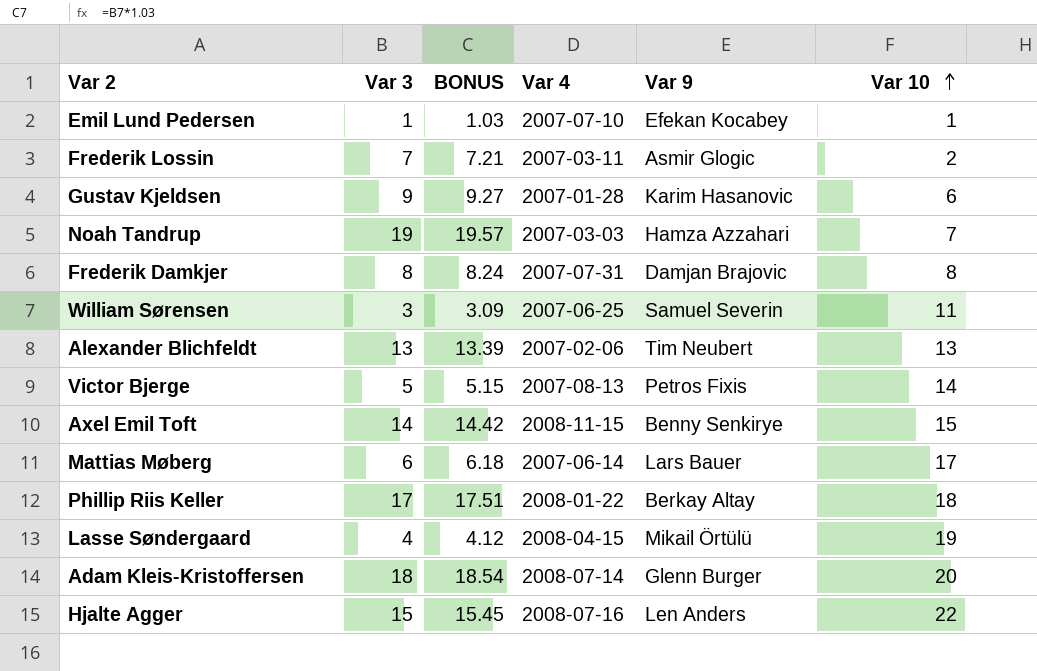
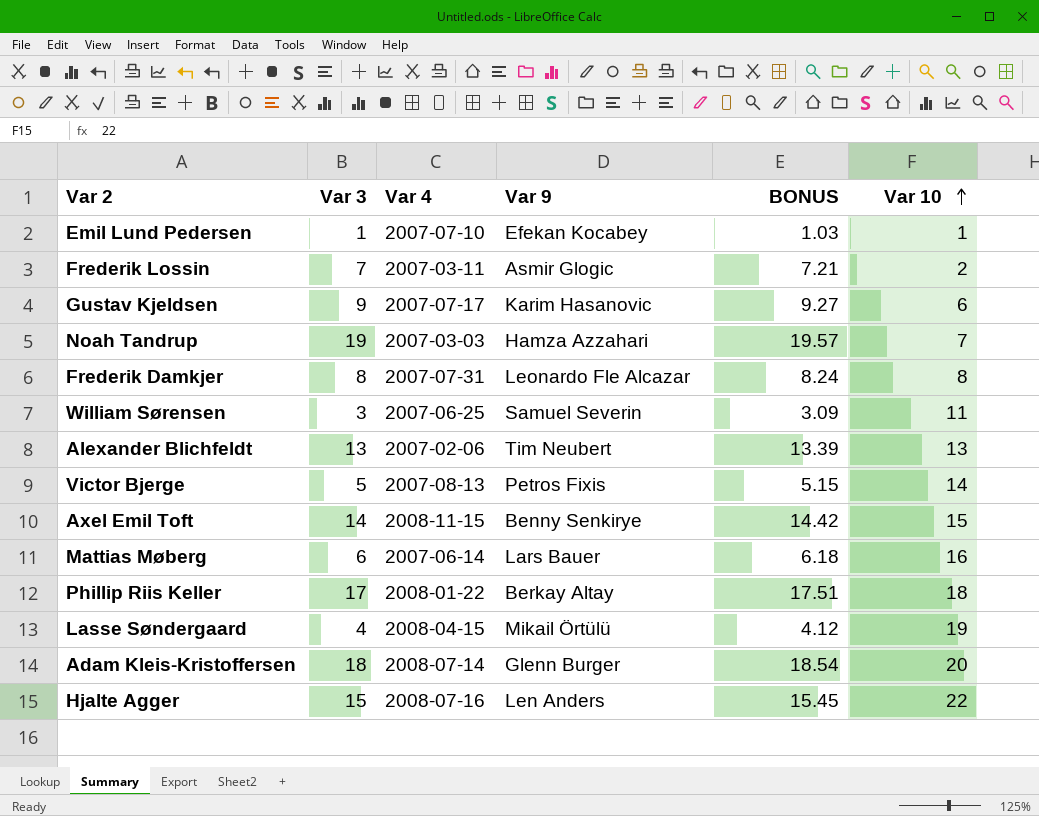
column BONUS | position: 3 -> 5
Gustav Kjeldsen | Var 4: 2007-01-28 -> 2007-07-17
Frederik Damkjer | Var 9: Damjan Brajovic -> Leonardo Fle Alcazar
Mattias Møberg | Var 10: 17 -> 16

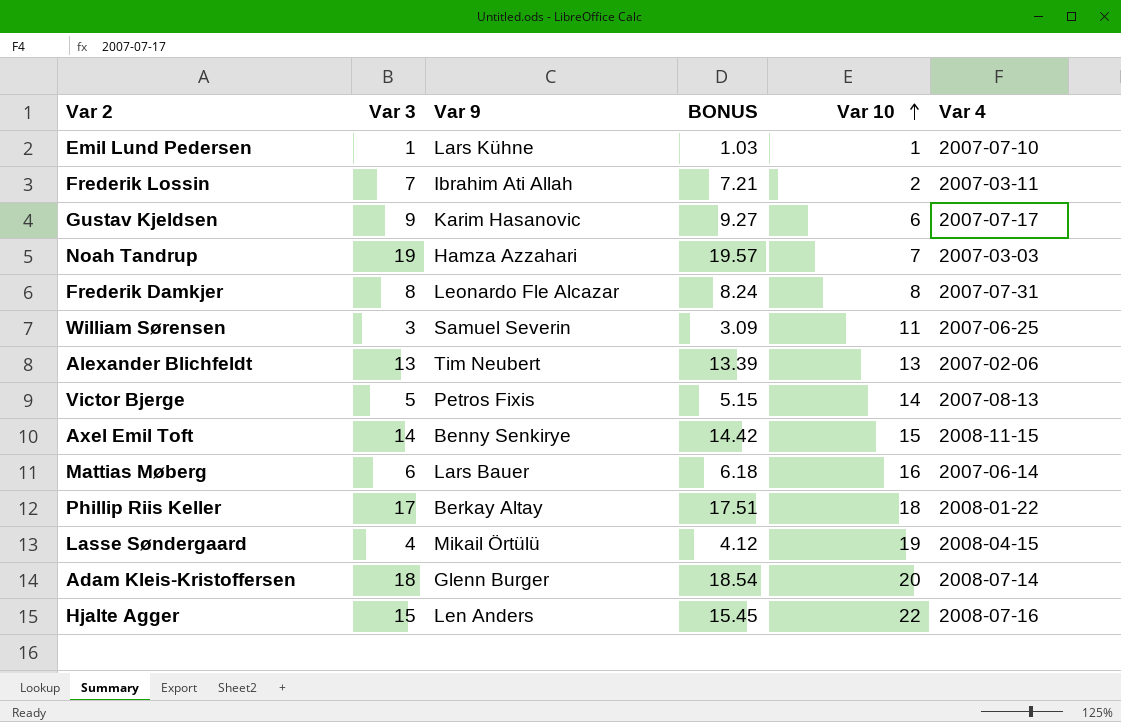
column Var 4 | position: 3 -> 6
Emil Lund Pedersen | Var 9: Efekan Kocabey -> Lars Kühne
Frederik Lossin | Var 9: Asmir Glogic -> Ibrahim Ati Allah

